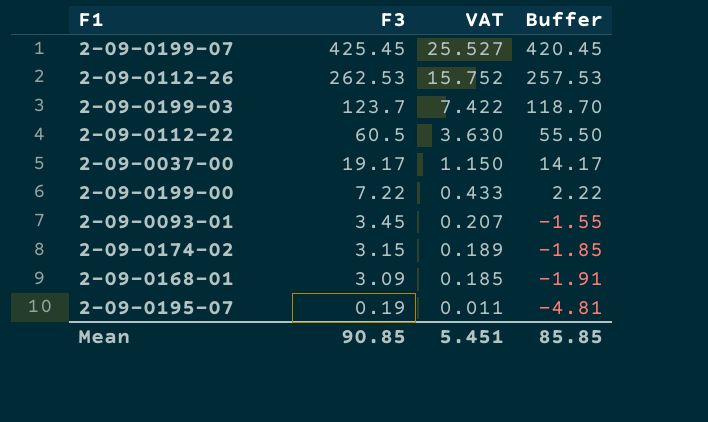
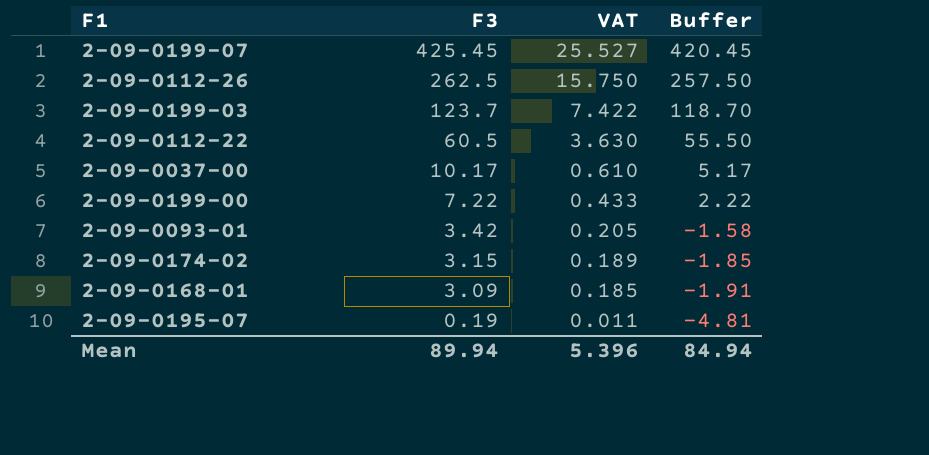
2-09-0112-26 | F3: 262.53 -> 262.5
2-09-0112-26 | VAT: 15.752 -> 15.750
2-09-0112-26 | Buffer: 257.53 -> 257.50
2-09-0037-00 | F3: 19.17 -> 10.17
2-09-0037-00 | VAT: 1.150 -> 0.610
2-09-0037-00 | Buffer: 14.17 -> 5.17
2-09-0093-01 | F3: 3.45 -> 3.42
2-09-0093-01 | VAT: 0.207 -> 0.205
2-09-0093-01 | Buffer: -1.55 -> -1.58
Mean | F3: 90.85 -> 89.94
Mean | VAT: 5.451 -> 5.396
Mean | Buffer: 85.85 -> 84.94

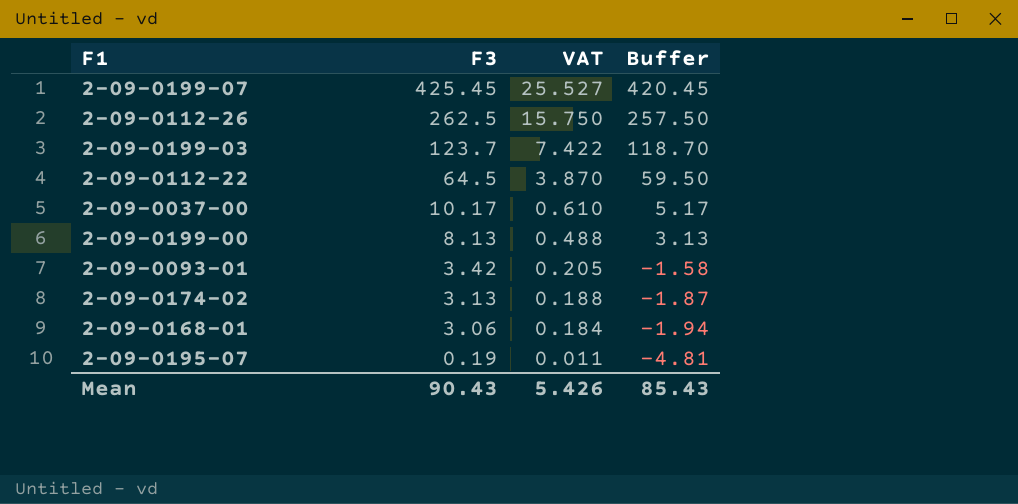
2-09-0112-22 | F3: 60.5 -> 64.5
2-09-0112-22 | VAT: 3.630 -> 3.870
2-09-0112-22 | Buffer: 55.50 -> 59.50
2-09-0199-00 | F3: 7.22 -> 8.13
2-09-0199-00 | VAT: 0.433 -> 0.488
2-09-0199-00 | Buffer: 2.22 -> 3.13
2-09-0174-02 | F3: 3.15 -> 3.13
2-09-0174-02 | VAT: 0.189 -> 0.188
2-09-0174-02 | Buffer: -1.85 -> -1.87
2-09-0168-01 | F3: 3.09 -> 3.06
2-09-0168-01 | VAT: 0.185 -> 0.184
2-09-0168-01 | Buffer: -1.91 -> -1.94
Mean | F3: 89.94 -> 90.43
Mean | VAT: 5.396 -> 5.426
Mean | Buffer: 84.94 -> 85.43

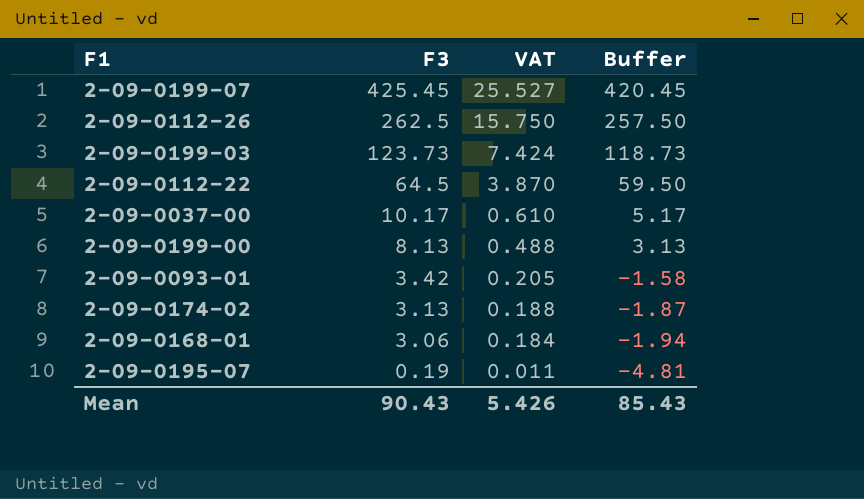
2-09-0199-03 | F3: 123.7 -> 123.73
2-09-0199-03 | VAT: 7.422 -> 7.424
2-09-0199-03 | Buffer: 118.70 -> 118.73

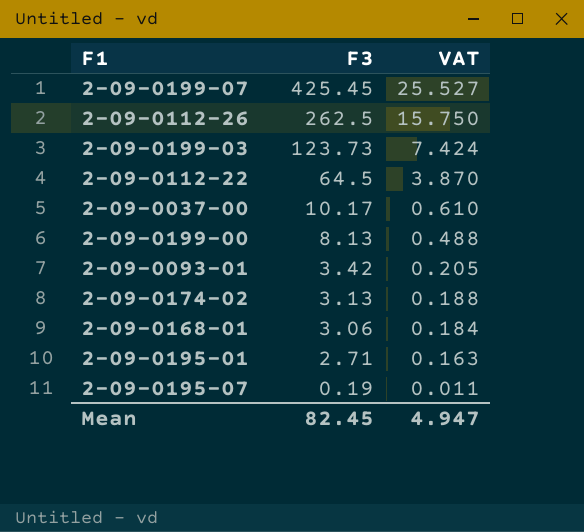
column Buffer | formula: [F3] - 5 -> none
row 2-09-0195-01: none -> 2.71 | 0.163
Mean | F3: 90.43 -> 82.45
Mean | VAT: 5.426 -> 4.947

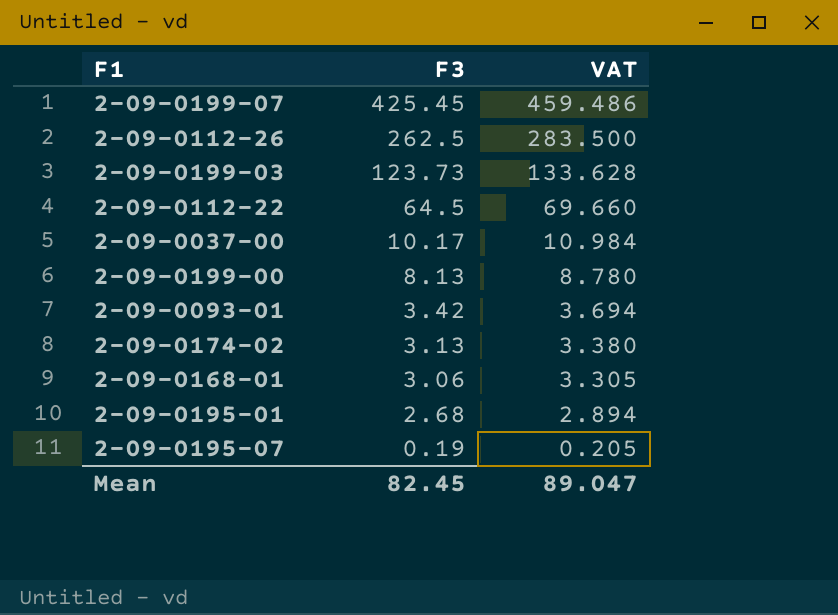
column VAT | formula: [F3] * 0.06 -> [F3] * 1.08
2-09-0195-01 | F3: 2.71 -> 2.68
Mean | VAT: 4.947 -> 89.047

